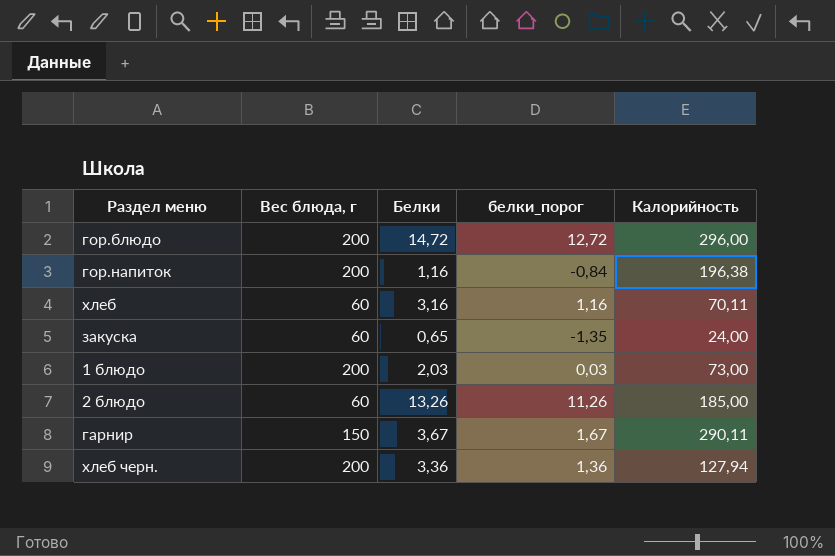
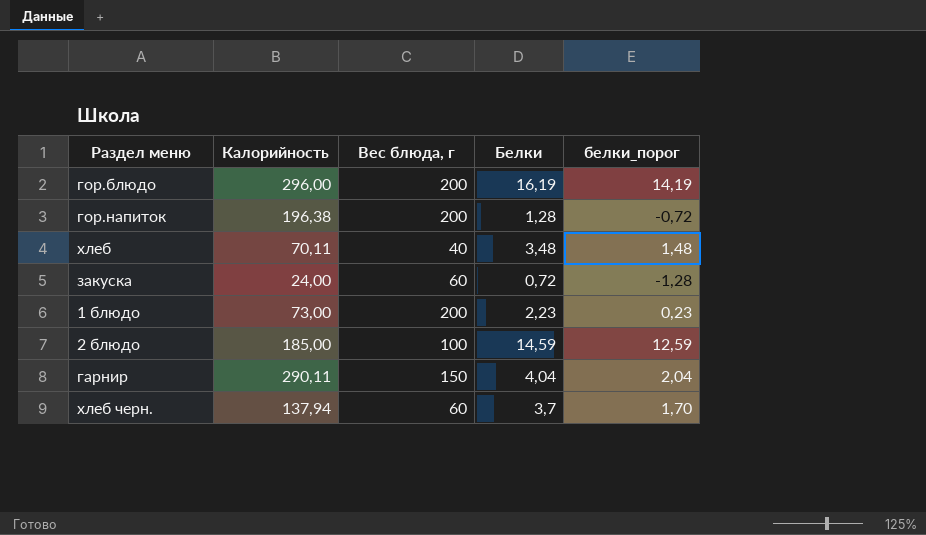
column Калорийность | position: 5 -> 2
гор.блюдо | Белки: 14,72 -> 16,19
гор.блюдо | белки_порог: 12,72 -> 14,19
гор.напиток | Белки: 1,16 -> 1,28
гор.напиток | белки_порог: -0,84 -> -0,72
хлеб | Вес блюда, г: 60 -> 40
хлеб | Белки: 3,16 -> 3,48
хлеб | белки_порог: 1,16 -> 1,48
закуска | Белки: 0,65 -> 0,72
закуска | белки_порог: -1,35 -> -1,28
1 блюдо | Белки: 2,03 -> 2,23
1 блюдо | белки_порог: 0,03 -> 0,23
2 блюдо | Вес блюда, г: 60 -> 100
2 блюдо | Белки: 13,26 -> 14,59
2 блюдо | белки_порог: 11,26 -> 12,59
гарнир | Белки: 3,67 -> 4,04
гарнир | белки_порог: 1,67 -> 2,04
хлеб черн. | Калорийность: 127,94 -> 137,94
хлеб черн. | Вес блюда, г: 200 -> 60
хлеб черн. | Белки: 3,36 -> 3,7
хлеб черн. | белки_порог: 1,36 -> 1,70

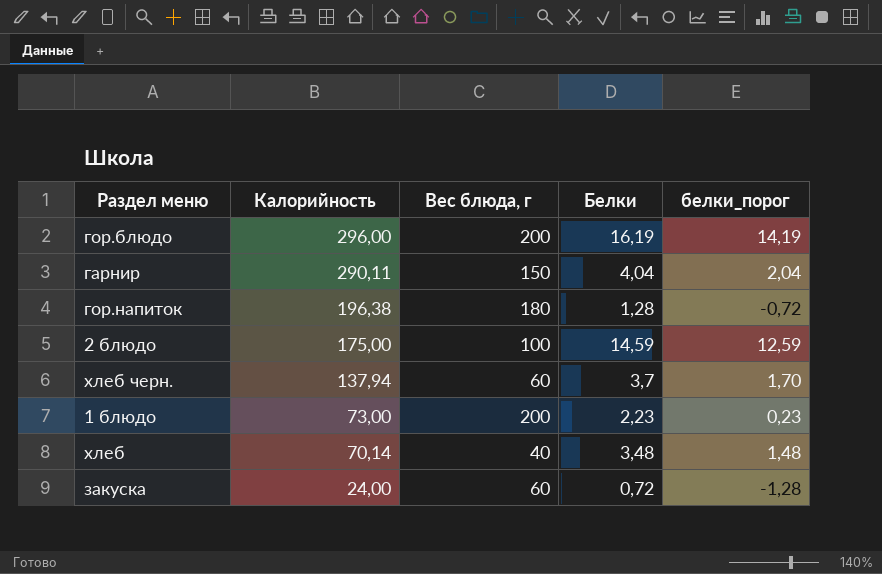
row order: none -> Калорийность descending
гор.напиток | Вес блюда, г: 200 -> 180
2 блюдо | Калорийность: 185,00 -> 175,00
хлеб | Калорийность: 70,11 -> 70,14

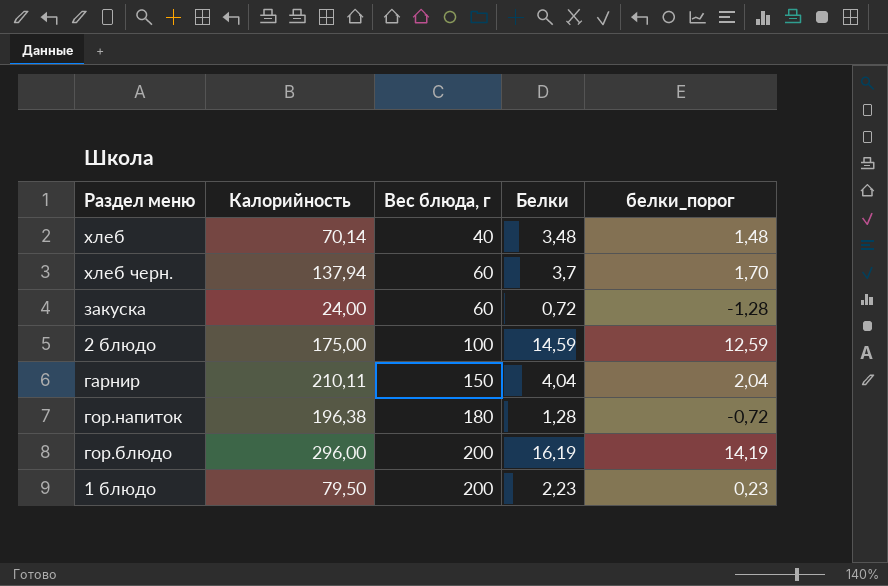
row order: Калорийность descending -> Вес блюда, г ascending
гарнир | Калорийность: 290,11 -> 210,11
1 блюдо | Калорийность: 73,00 -> 79,50

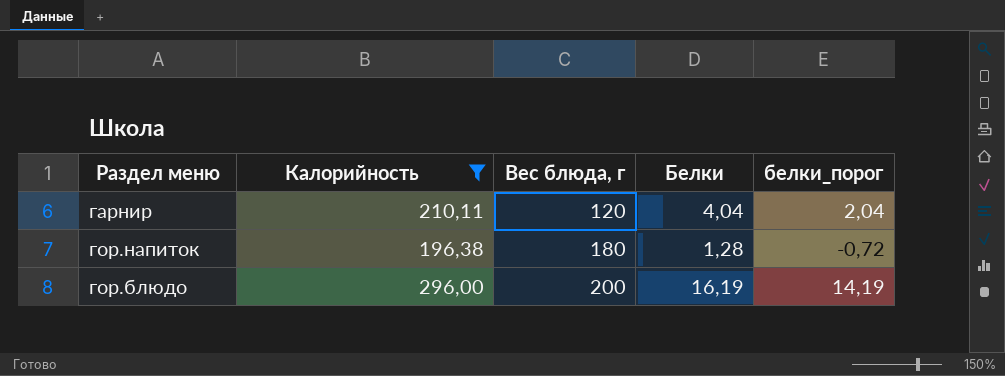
filter: none -> Калорийность >= 196,38
гарнир | Вес блюда, г: 150 -> 120

